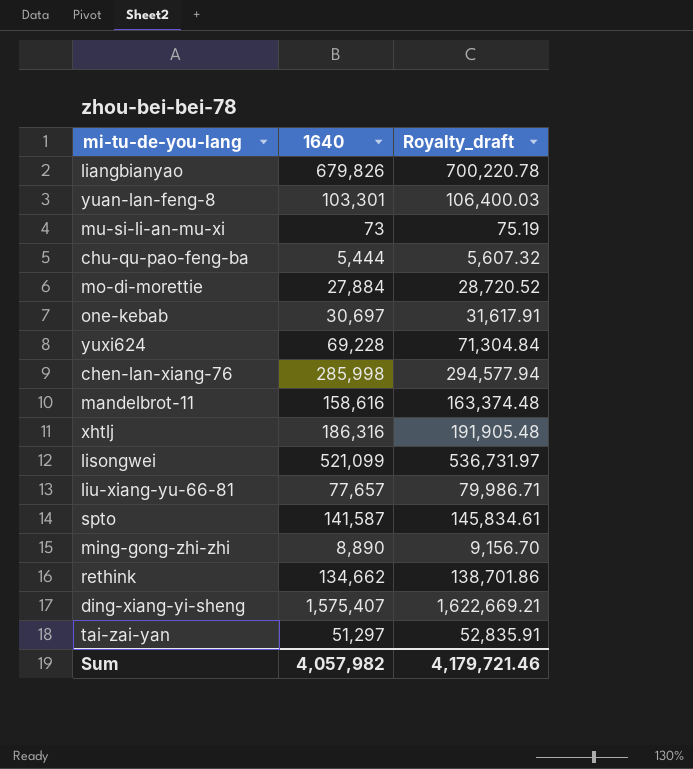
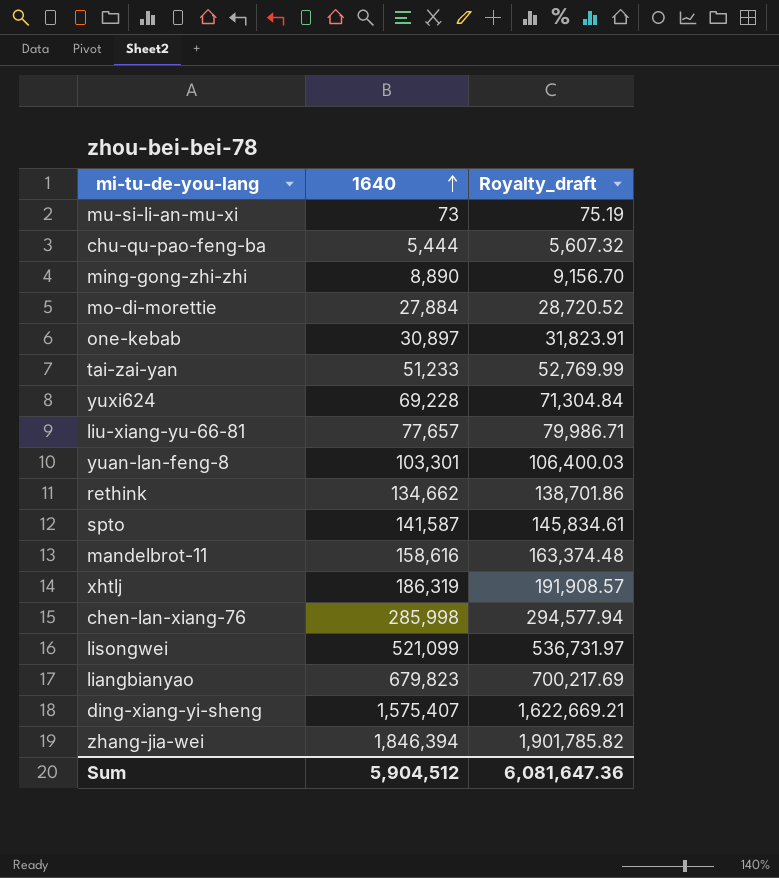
row order: none -> 1640 ascending
one-kebab | 1640: 30,697 -> 30,897
one-kebab | Royalty_draft: 31,617.91 -> 31,823.91
tai-zai-yan | 1640: 51,297 -> 51,233
tai-zai-yan | Royalty_draft: 52,835.91 -> 52,769.99
xhtlj | 1640: 186,316 -> 186,319
xhtlj | Royalty_draft: 191,905.48 -> 191,908.57
liangbianyao | 1640: 679,826 -> 679,823
liangbianyao | Royalty_draft: 700,220.78 -> 700,217.69
row zhang-jia-wei: none -> 1,846,394 | 1,901,785.82
Sum | 1640: 4,057,982 -> 5,904,512
Sum | Royalty_draft: 4,179,721.46 -> 6,081,647.36

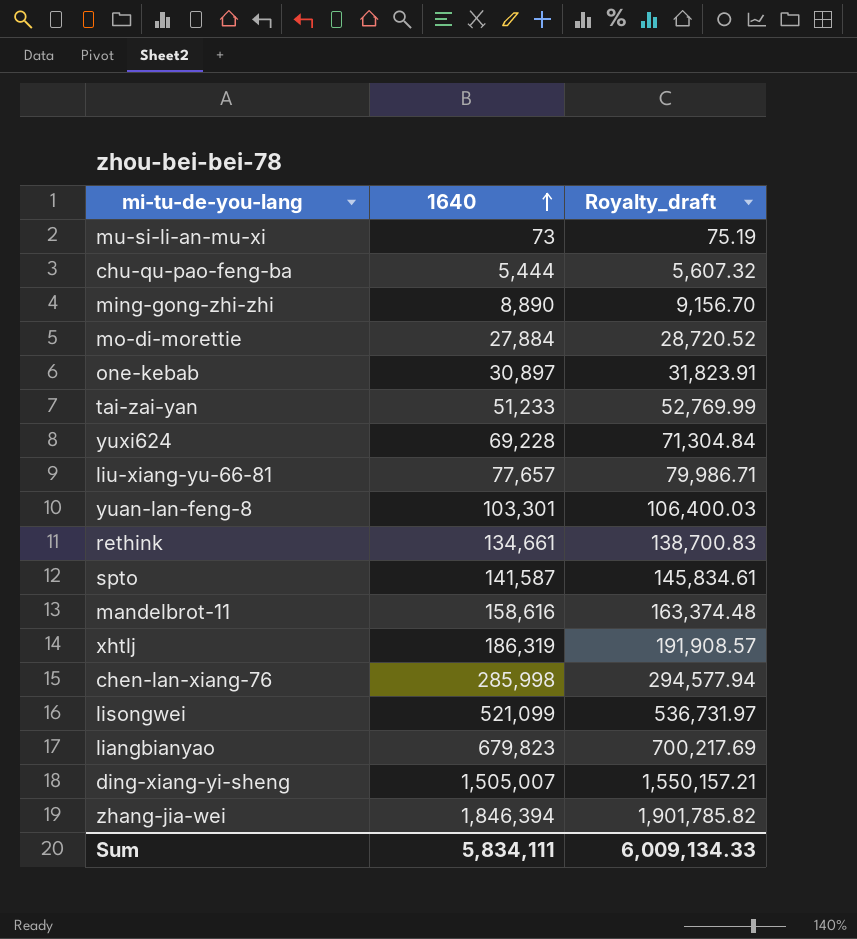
rethink | 1640: 134,662 -> 134,661
rethink | Royalty_draft: 138,701.86 -> 138,700.83
ding-xiang-yi-sheng | 1640: 1,575,407 -> 1,505,007
ding-xiang-yi-sheng | Royalty_draft: 1,622,669.21 -> 1,550,157.21
Sum | 1640: 5,904,512 -> 5,834,111
Sum | Royalty_draft: 6,081,647.36 -> 6,009,134.33

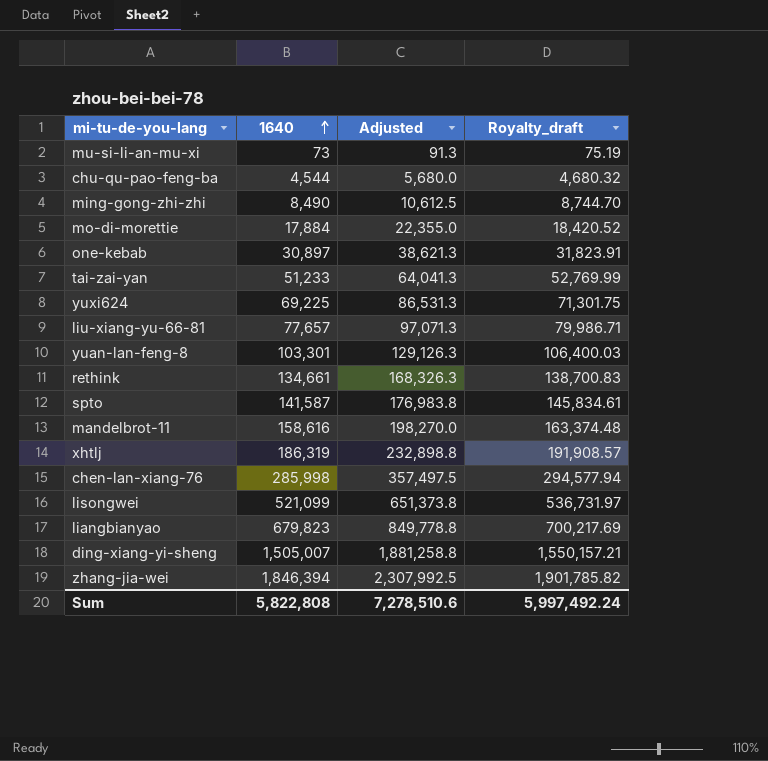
column Adjusted | formula: none -> [1640] * 1.25
chu-qu-pao-feng-ba | 1640: 5,444 -> 4,544
chu-qu-pao-feng-ba | Royalty_draft: 5,607.32 -> 4,680.32
ming-gong-zhi-zhi | 1640: 8,890 -> 8,490
ming-gong-zhi-zhi | Royalty_draft: 9,156.70 -> 8,744.70
mo-di-morettie | 1640: 27,884 -> 17,884
mo-di-morettie | Royalty_draft: 28,720.52 -> 18,420.52
yuxi624 | 1640: 69,228 -> 69,225
yuxi624 | Royalty_draft: 71,304.84 -> 71,301.75
Sum | 1640: 5,834,111 -> 5,822,808
Sum | Royalty_draft: 6,009,134.33 -> 5,997,492.24

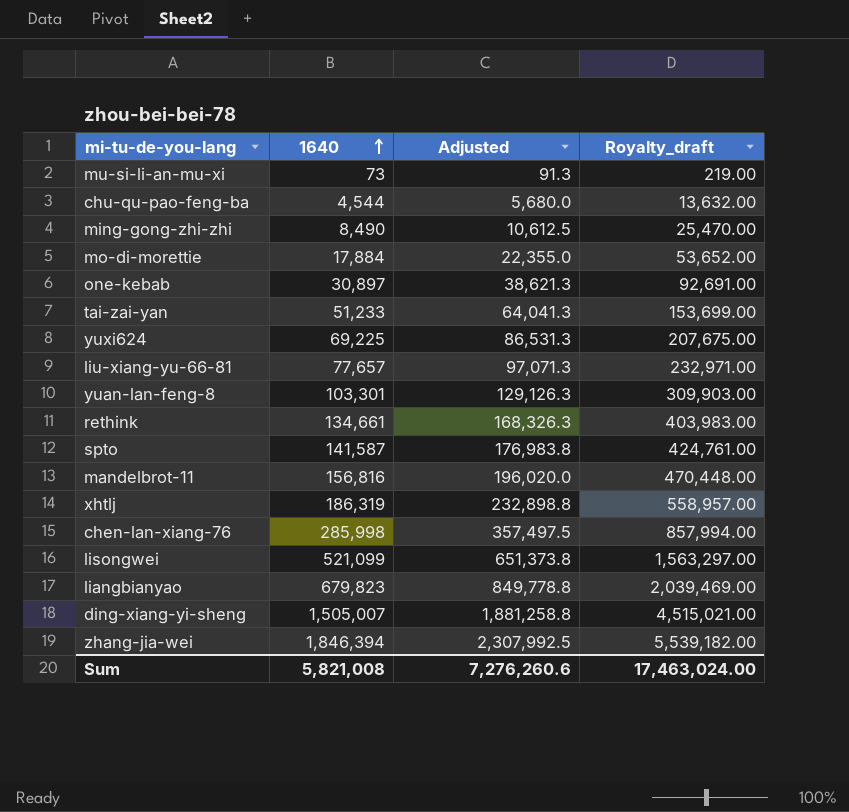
column Royalty_draft | formula: [1640] * 1.03 -> [1640] * 3
mandelbrot-11 | 1640: 158,616 -> 156,816
mandelbrot-11 | Adjusted: 198,270.0 -> 196,020.0
Sum | 1640: 5,822,808 -> 5,821,008
Sum | Adjusted: 7,278,510.6 -> 7,276,260.6
Sum | Royalty_draft: 5,997,492.24 -> 17,463,024.00

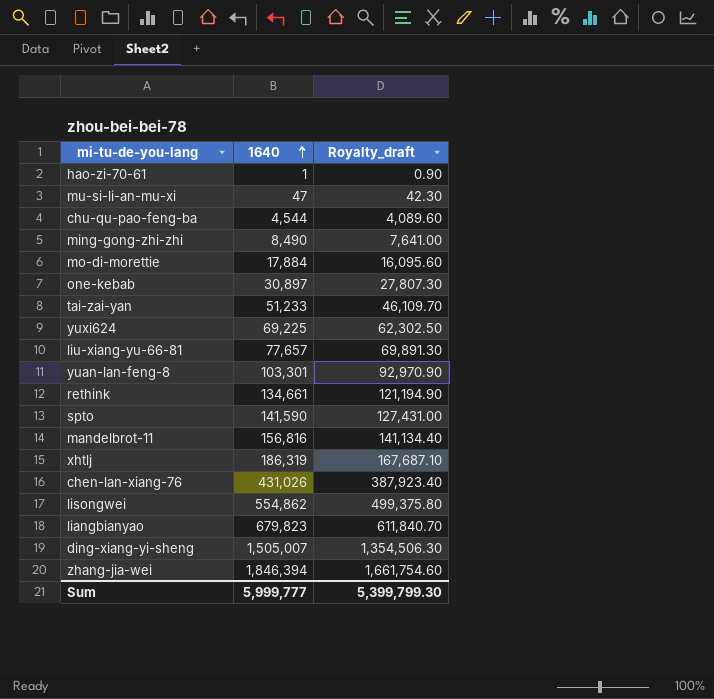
column Adjusted | formula: [1640] * 1.25 -> none
column Royalty_draft | formula: [1640] * 3 -> [1640] * 0.9
row hao-zi-70-61: none -> 1 | 0.90
mu-si-li-an-mu-xi | 1640: 73 -> 47
spto | 1640: 141,587 -> 141,590
chen-lan-xiang-76 | 1640: 285,998 -> 431,026
lisongwei | 1640: 521,099 -> 554,862
Sum | 1640: 5,821,008 -> 5,999,777
Sum | Royalty_draft: 17,463,024.00 -> 5,399,799.30

